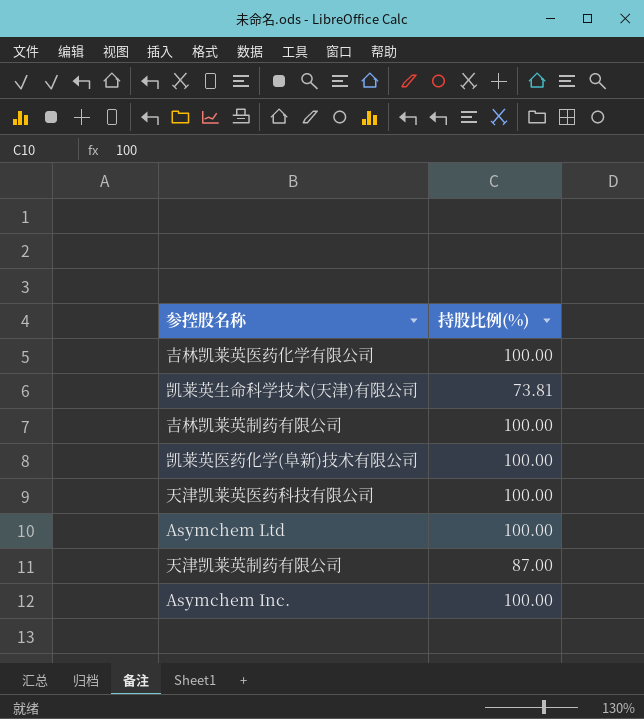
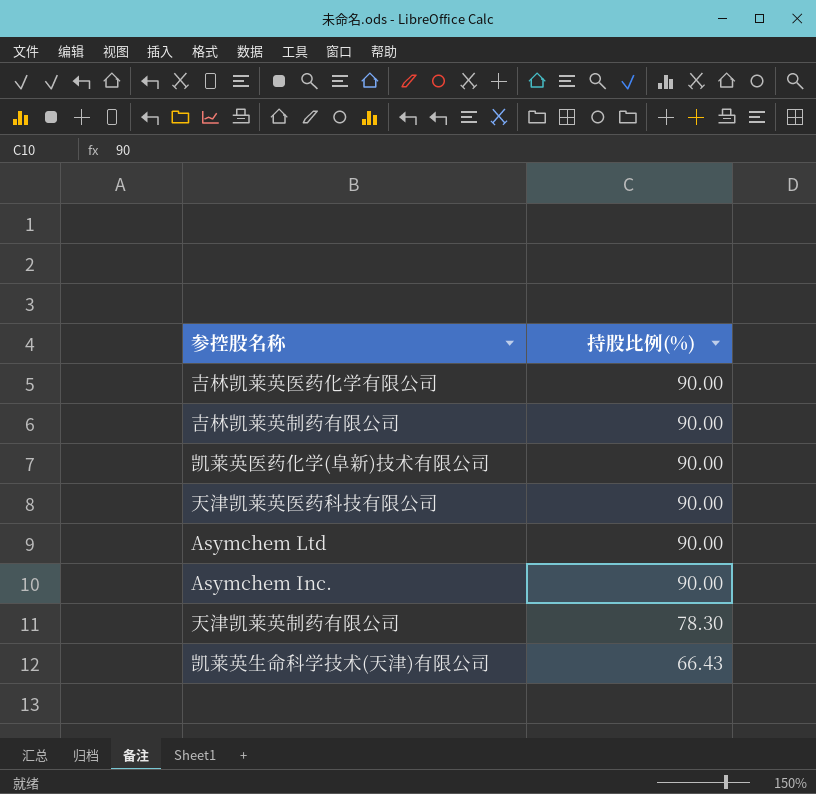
row order: none -> 持股比例(%) descending
吉林凯莱英医药化学有限公司 | 持股比例(%): 100.00 -> 90.00
吉林凯莱英制药有限公司 | 持股比例(%): 100.00 -> 90.00
凯莱英医药化学(阜新)技术有限公司 | 持股比例(%): 100.00 -> 90.00
天津凯莱英医药科技有限公司 | 持股比例(%): 100.00 -> 90.00
Asymchem Ltd | 持股比例(%): 100.00 -> 90.00
Asymchem Inc. | 持股比例(%): 100.00 -> 90.00
天津凯莱英制药有限公司 | 持股比例(%): 87.00 -> 78.30
凯莱英生命科学技术(天津)有限公司 | 持股比例(%): 73.81 -> 66.43

